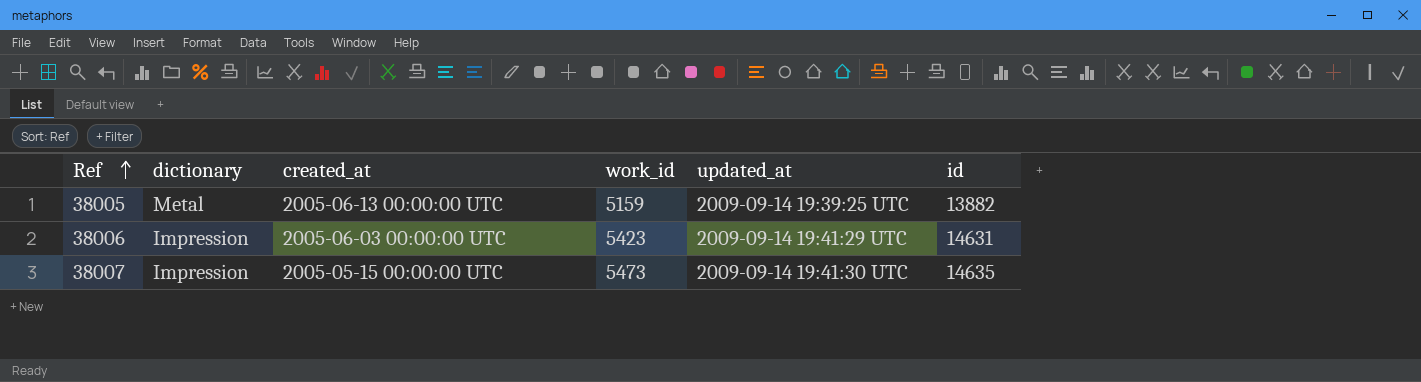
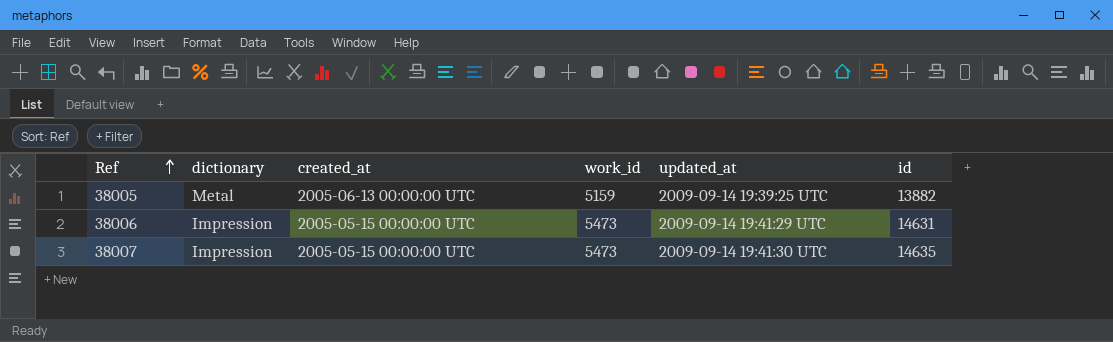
38006 | created_at: 2005-06-03 00:00:00 UTC -> 2005-05-15 00:00:00 UTC
38006 | work_id: 5423 -> 5473

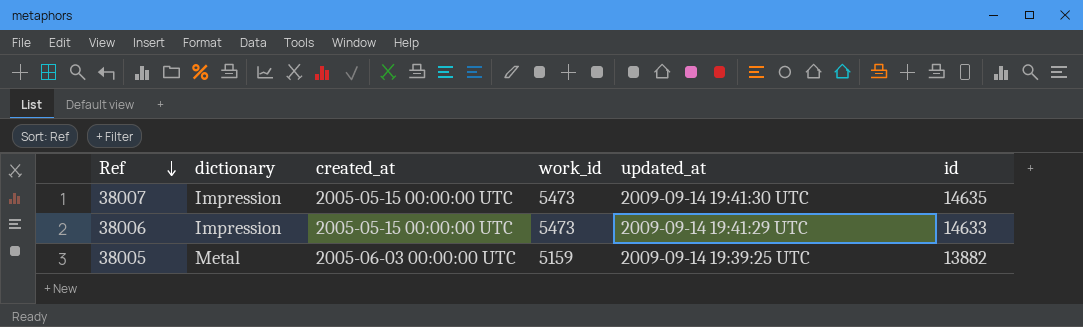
row order: Ref ascending -> Ref descending
38006 | id: 14631 -> 14633
38005 | created_at: 2005-06-13 00:00:00 UTC -> 2005-06-03 00:00:00 UTC

